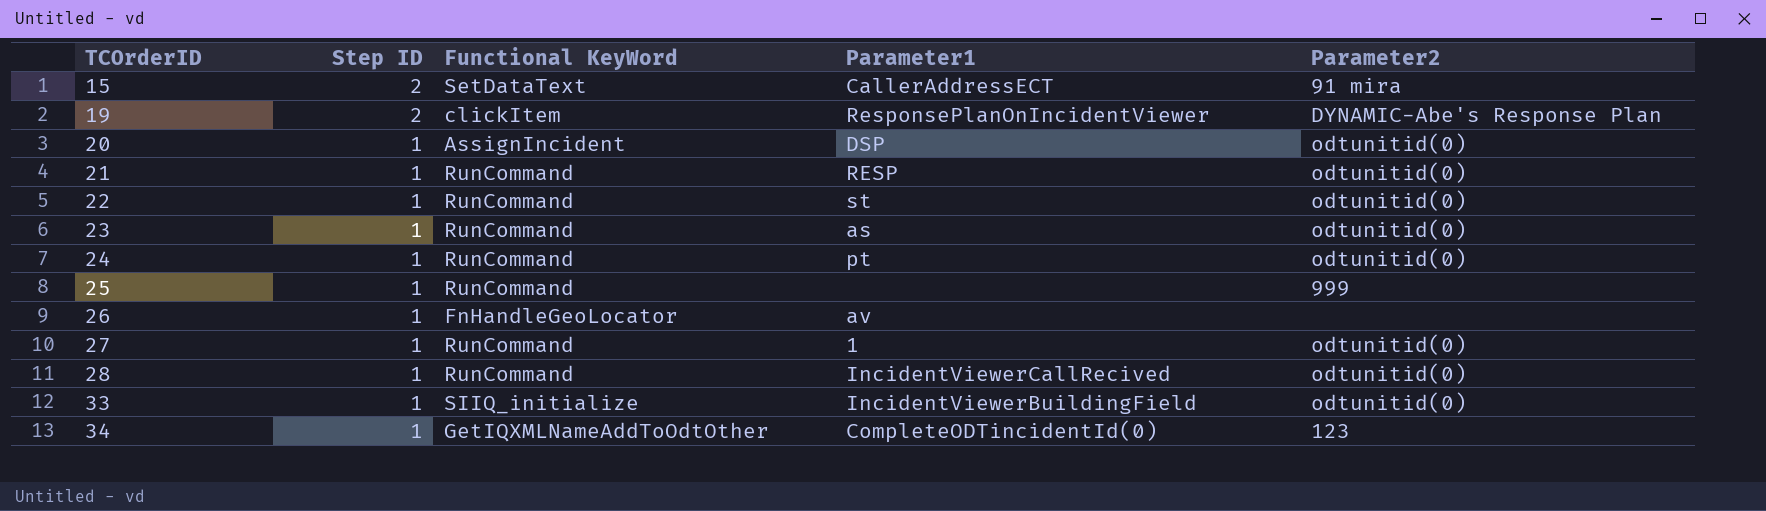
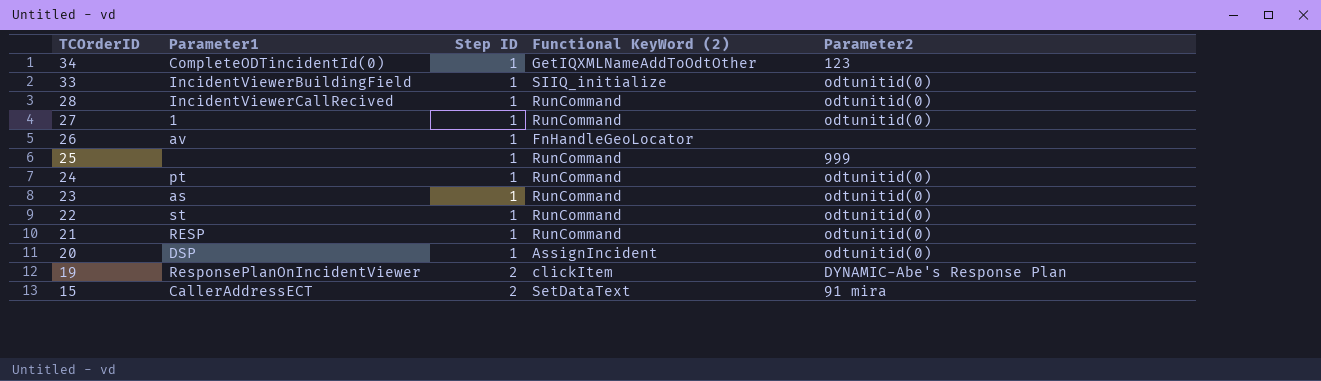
row order: TCOrderID ascending -> TCOrderID descending
column Parameter1 | position: 4 -> 2
column name: Functional KeyWord -> Functional KeyWord (2)

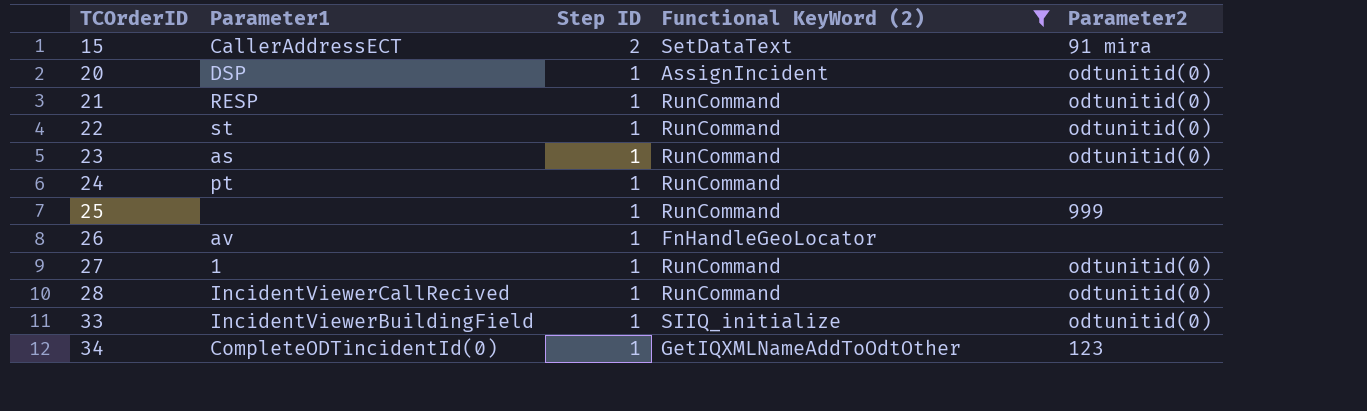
filter: none -> Functional KeyWord (2) != clickItem
row order: TCOrderID descending -> TCOrderID ascending
24 | Parameter2: odtunitid(0) -> none

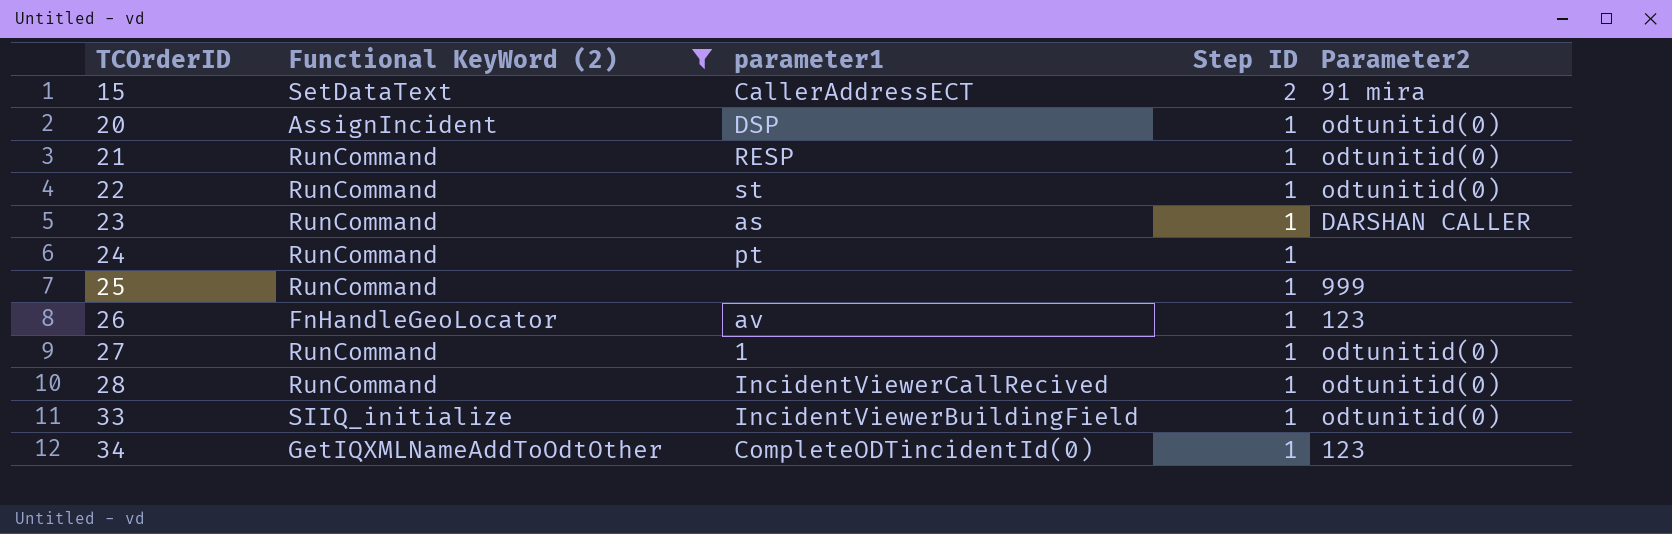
column Functional KeyWord (2) | position: 4 -> 2
column name: Parameter1 -> parameter1
23 | Parameter2: odtunitid(0) -> DARSHAN CALLER
26 | Parameter2: none -> 123

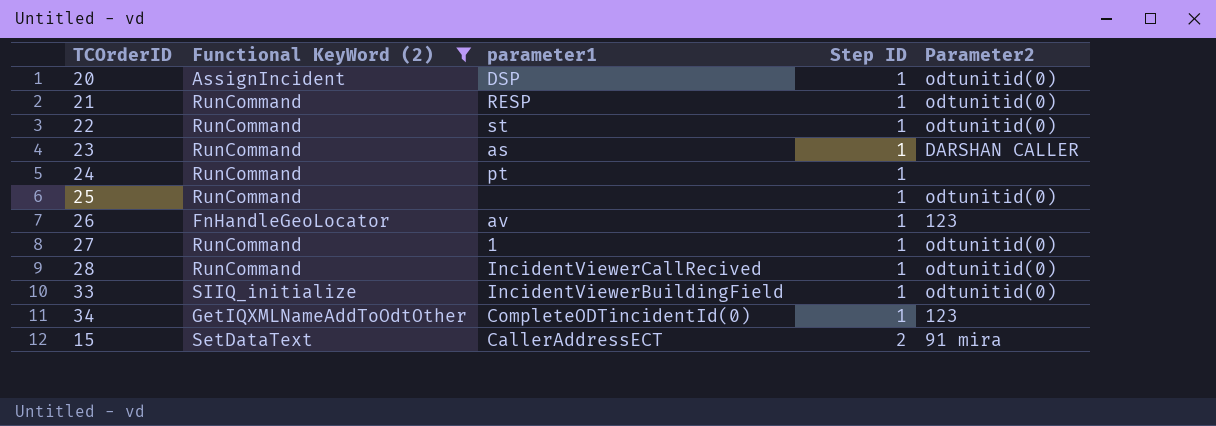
row order: TCOrderID ascending -> Step ID ascending
25 | Parameter2: 999 -> odtunitid(0)

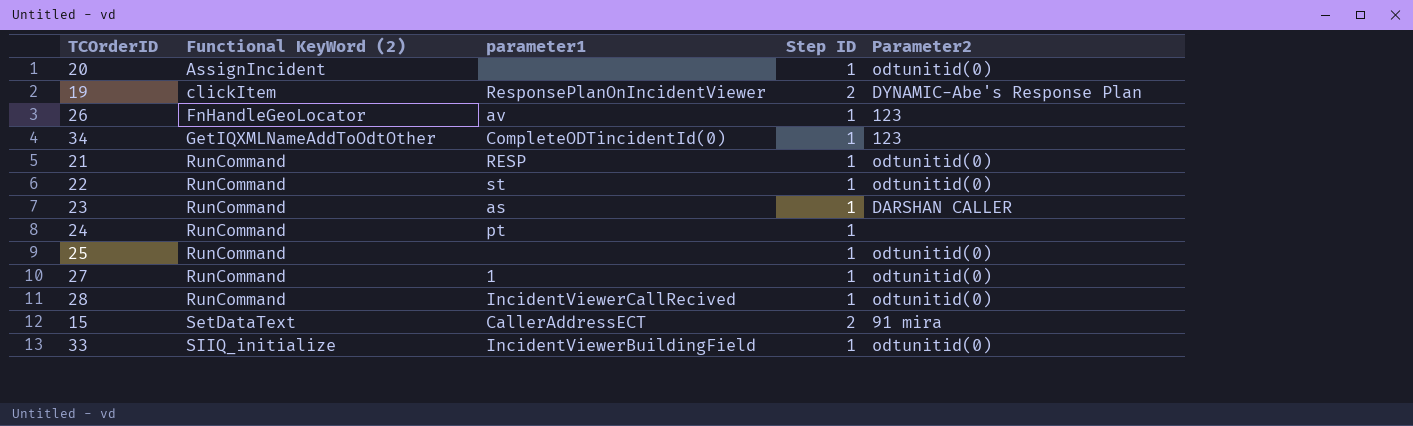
filter: Functional KeyWord (2) != clickItem -> none
row order: Step ID ascending -> Functional KeyWord (2) ascending
20 | parameter1: DSP -> none

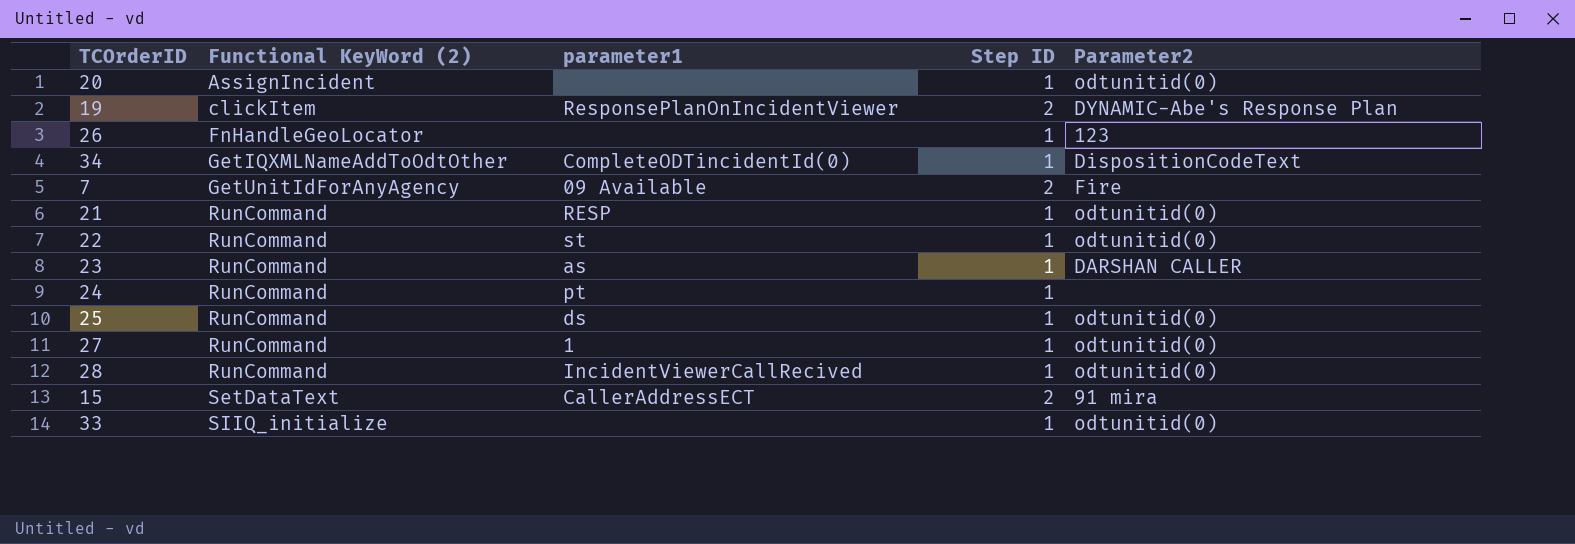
26 | parameter1: av -> none
34 | Parameter2: 123 -> DispositionCodeText
row 7: none -> GetUnitIdForAnyAgency | 09 Available | 2 | Fire
25 | parameter1: none -> ds
33 | parameter1: IncidentViewerBuildingField -> none

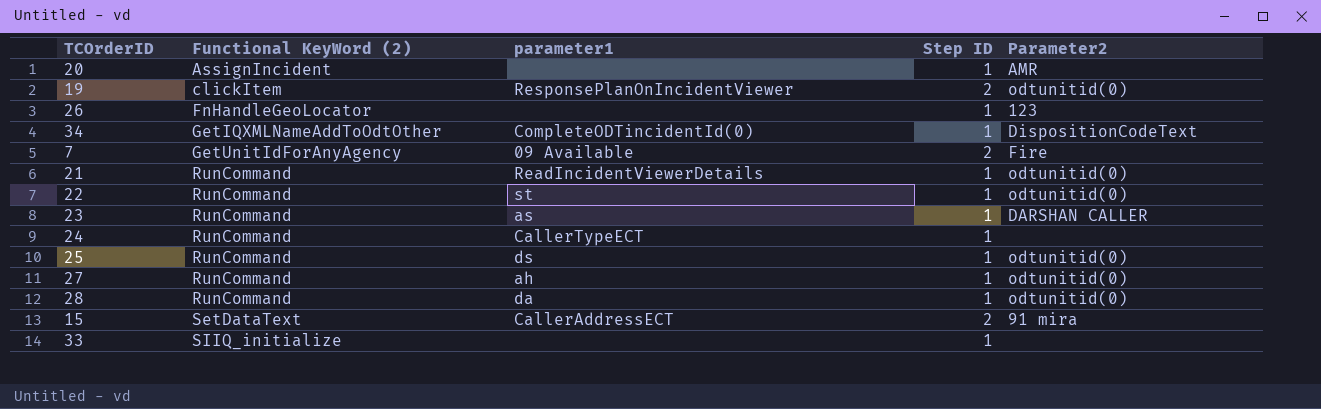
20 | Parameter2: odtunitid(0) -> AMR
19 | Parameter2: DYNAMIC-Abe's Response Plan -> odtunitid(0)
21 | parameter1: RESP -> ReadIncidentViewerDetails
24 | parameter1: pt -> CallerTypeECT
27 | parameter1: 1 -> ah
28 | parameter1: IncidentViewerCallRecived -> da
33 | Parameter2: odtunitid(0) -> none

